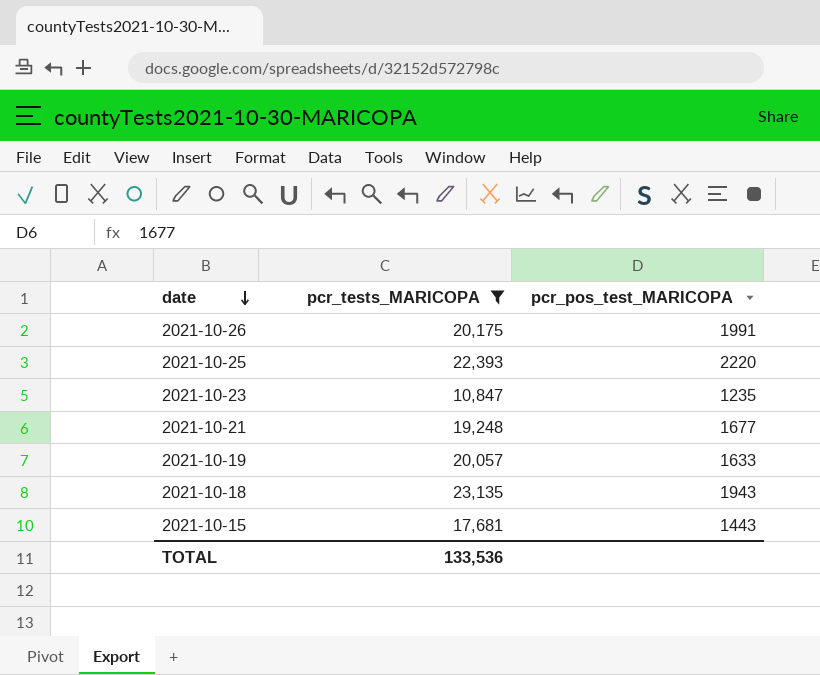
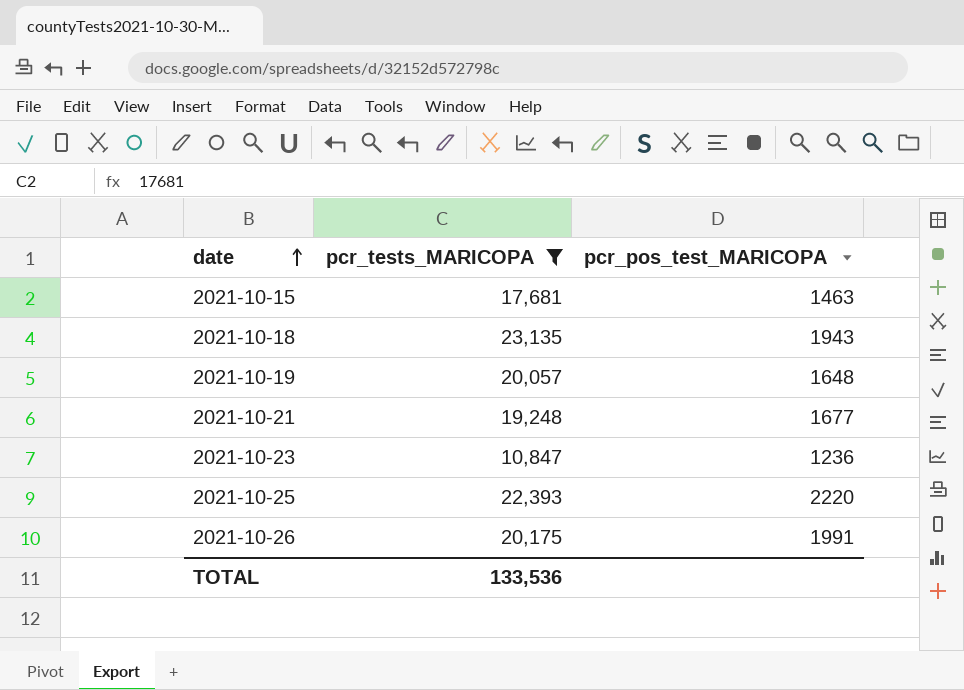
row order: date descending -> date ascending
2021-10-15 | pcr_pos_test_MARICOPA: 1443 -> 1463
2021-10-19 | pcr_pos_test_MARICOPA: 1633 -> 1648
2021-10-23 | pcr_pos_test_MARICOPA: 1235 -> 1236

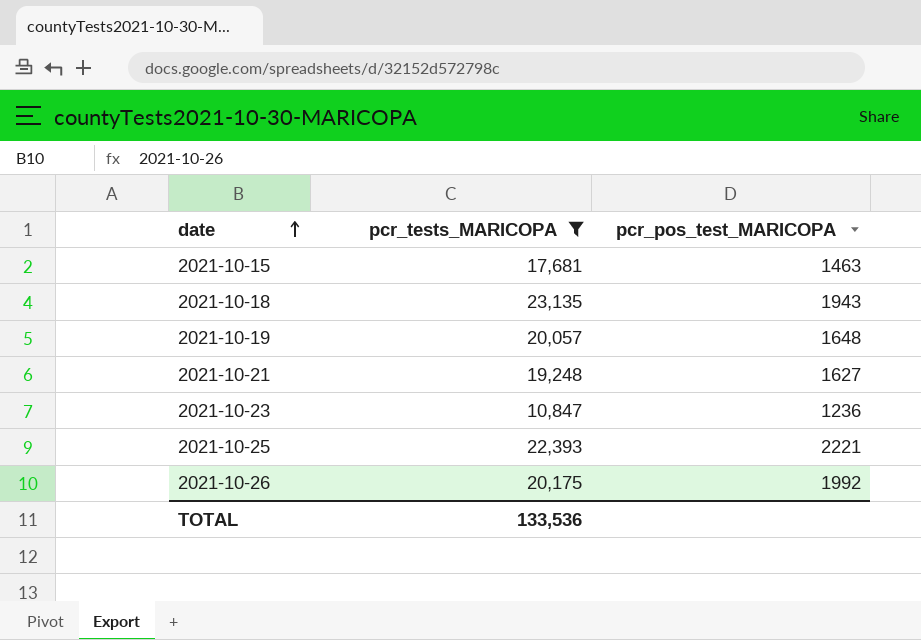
2021-10-21 | pcr_pos_test_MARICOPA: 1677 -> 1627
2021-10-25 | pcr_pos_test_MARICOPA: 2220 -> 2221
2021-10-26 | pcr_pos_test_MARICOPA: 1991 -> 1992

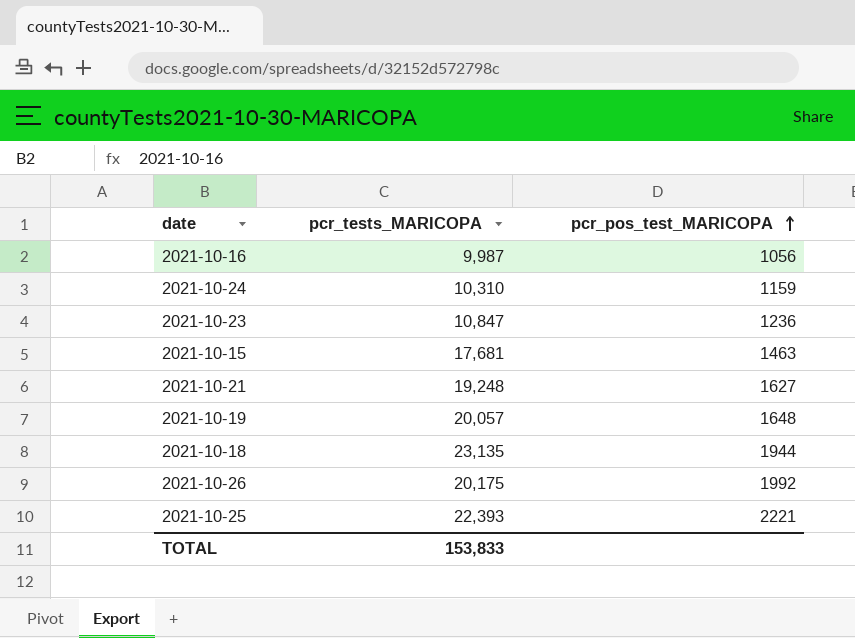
filter: pcr_tests_MARICOPA >= 10,847 -> none
row order: date ascending -> pcr_pos_test_MARICOPA ascending
2021-10-18 | pcr_pos_test_MARICOPA: 1943 -> 1944
TOTAL | pcr_tests_MARICOPA: 133,536 -> 153,833

